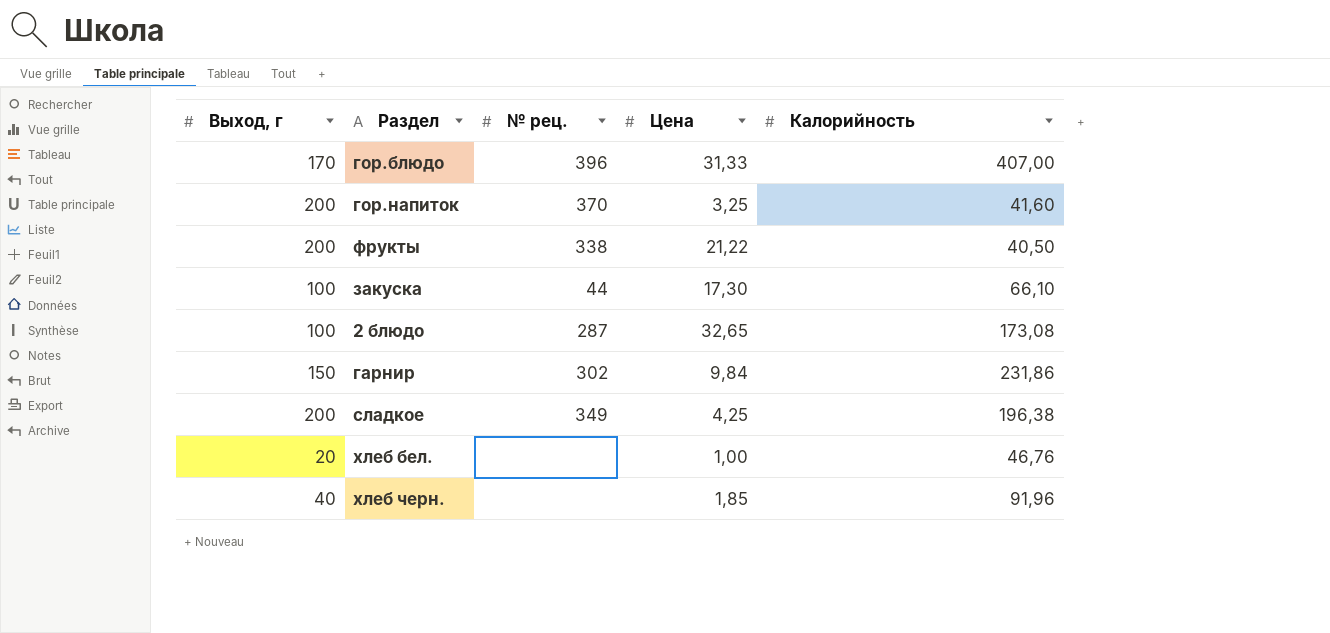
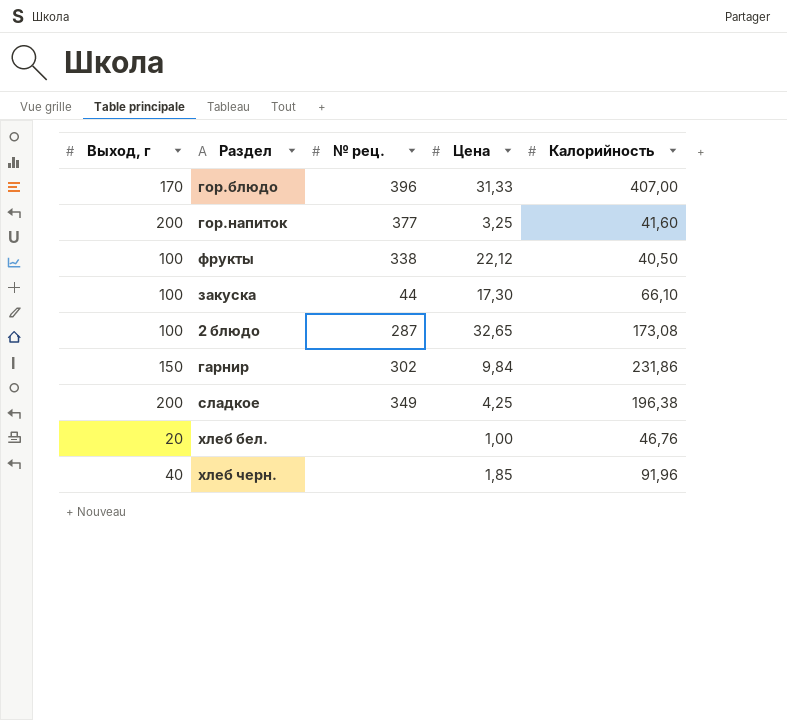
гор.напиток | № рец.: 370 -> 377
фрукты | Выход, г: 200 -> 100
фрукты | Цена: 21,22 -> 22,12

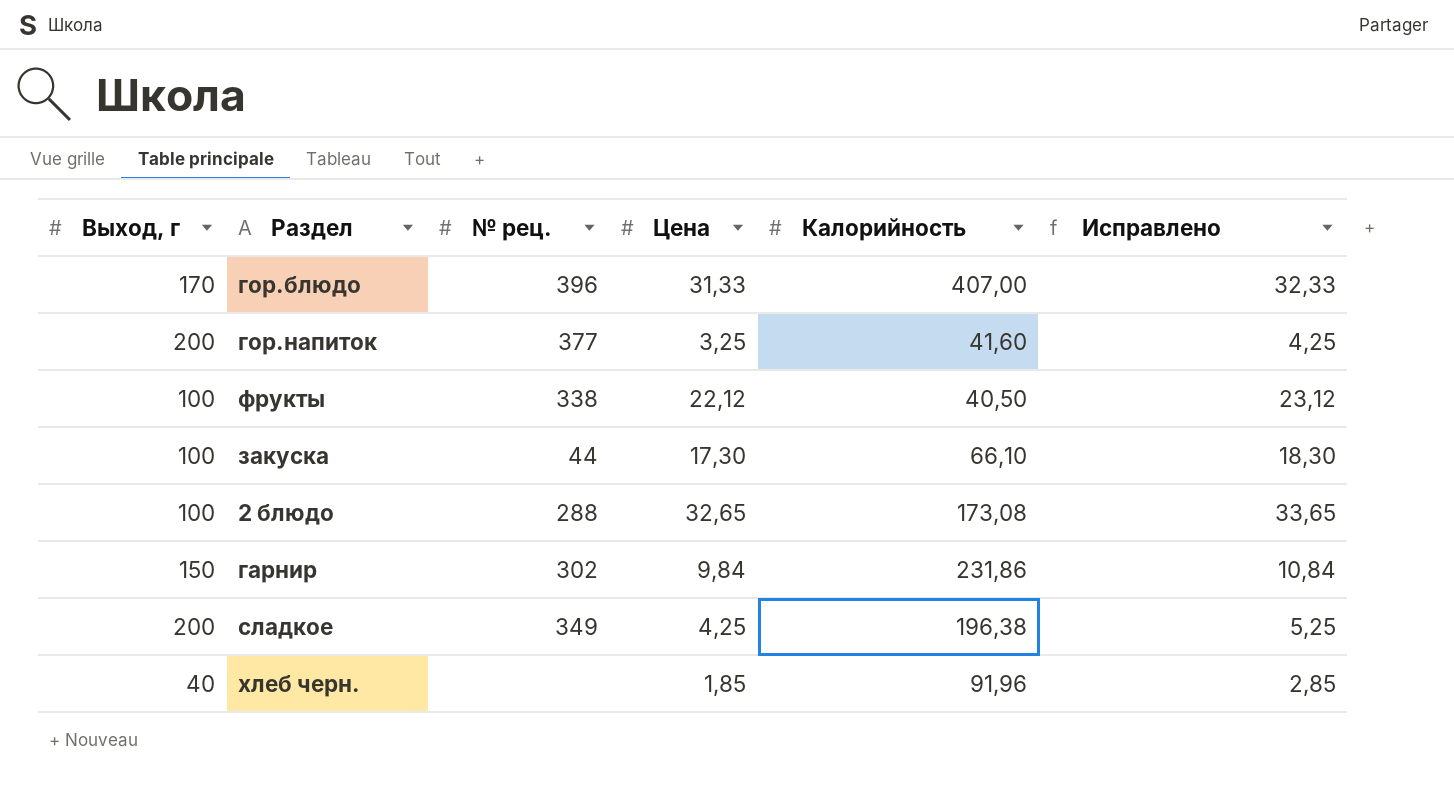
column Исправлено | formula: none -> [Цена] + 1
row хлеб бел.: 20 | none | 1,00 | 46,76 -> none
2 блюдо | № рец.: 287 -> 288

